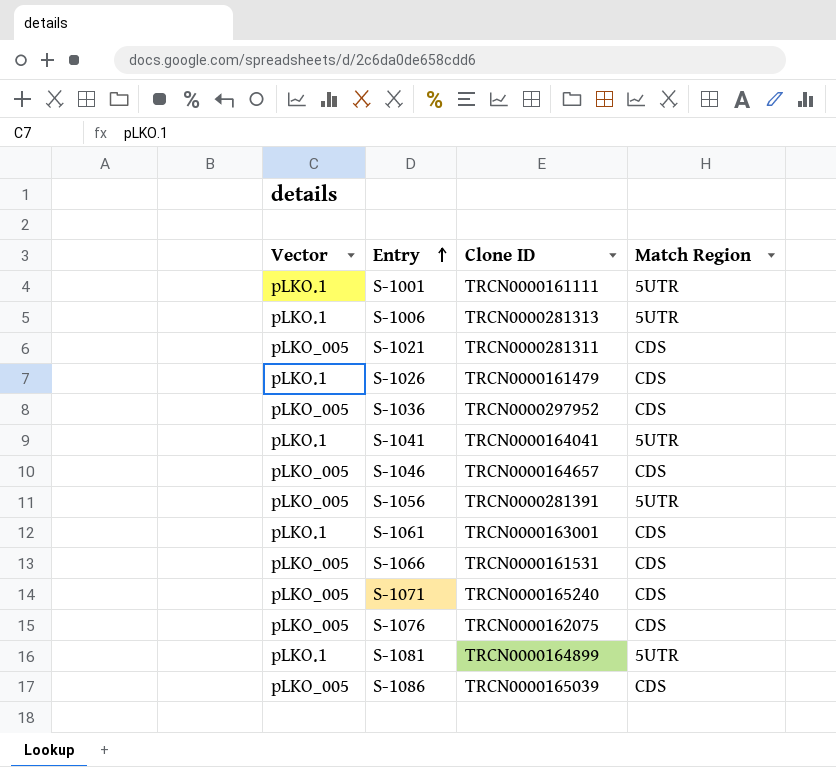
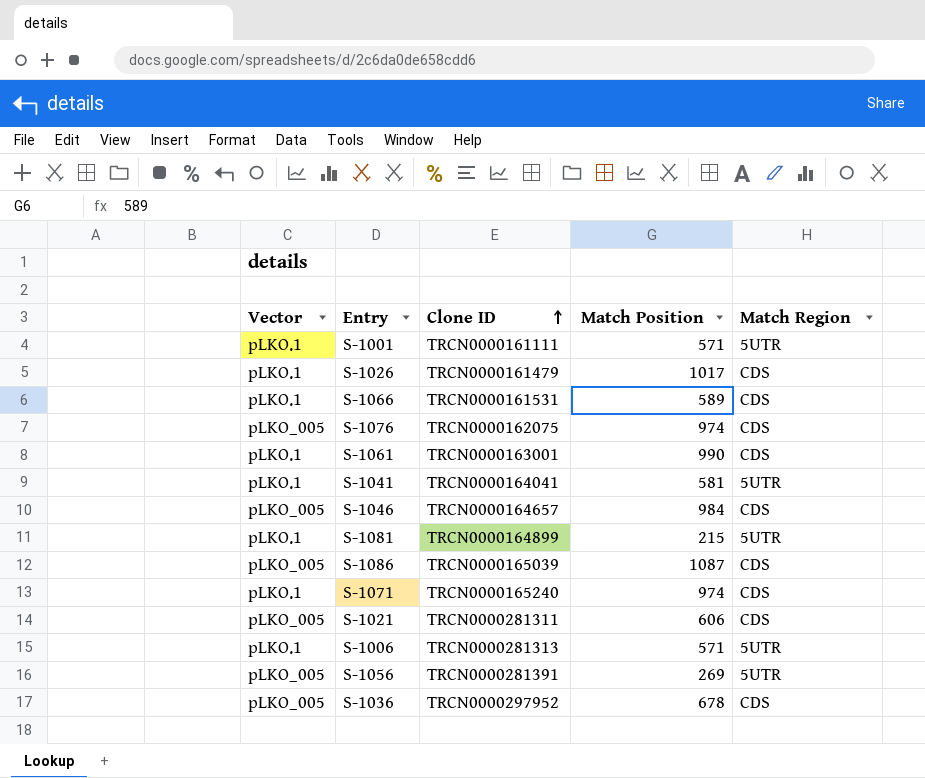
row order: Entry ascending -> Clone ID ascending
column Match Position | position: none -> 4
S-1066 | Vector: pLKO_005 -> pLKO.1
S-1071 | Vector: pLKO_005 -> pLKO.1

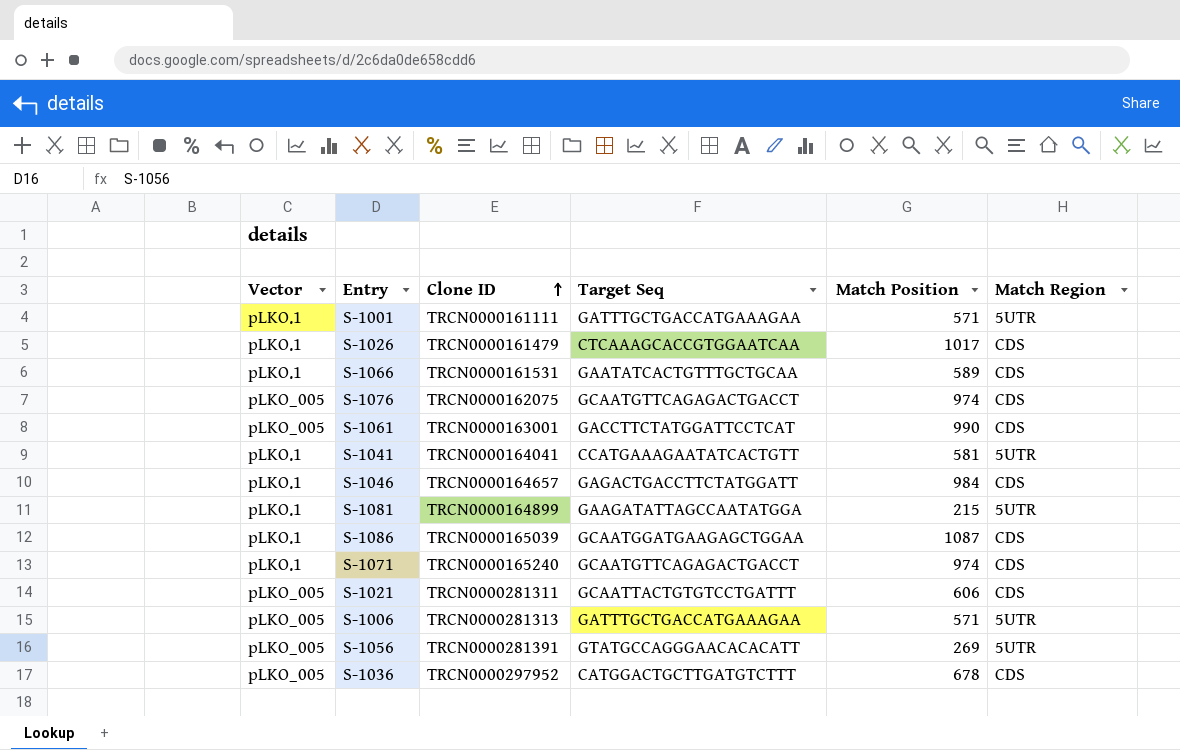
column Target Seq | position: none -> 4
S-1061 | Vector: pLKO.1 -> pLKO_005
S-1046 | Vector: pLKO_005 -> pLKO.1
S-1086 | Vector: pLKO_005 -> pLKO.1
S-1006 | Vector: pLKO.1 -> pLKO_005

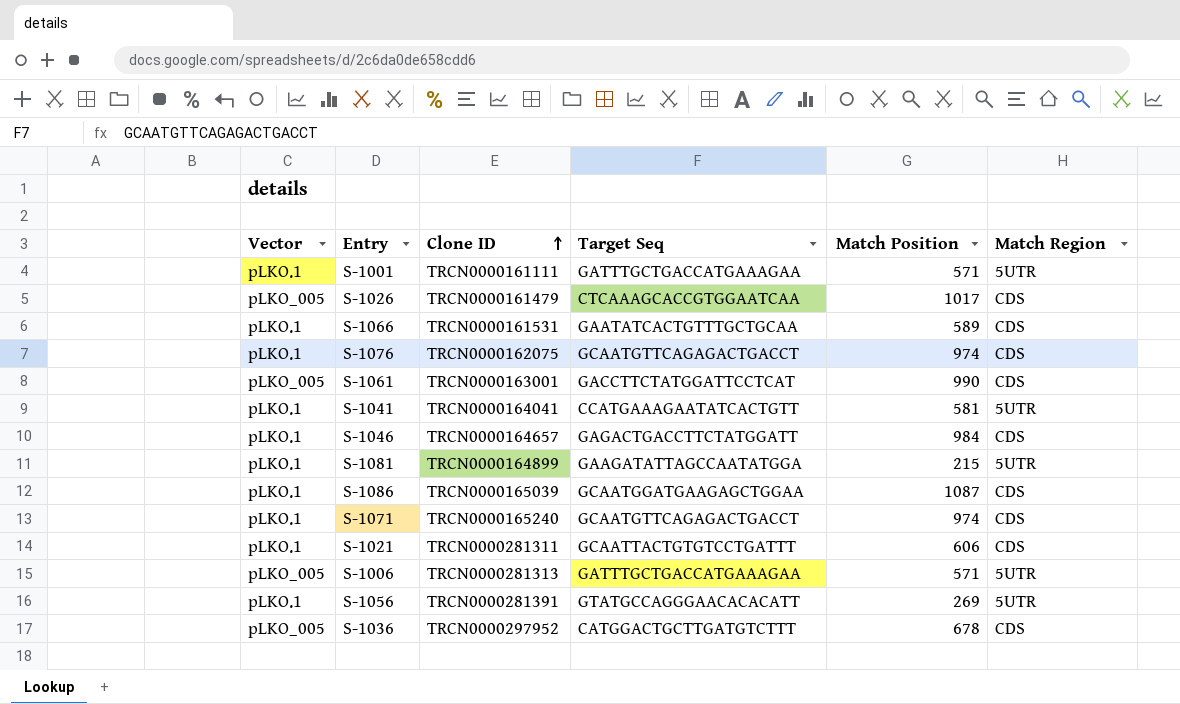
S-1026 | Vector: pLKO.1 -> pLKO_005
S-1076 | Vector: pLKO_005 -> pLKO.1
S-1021 | Vector: pLKO_005 -> pLKO.1
S-1056 | Vector: pLKO_005 -> pLKO.1

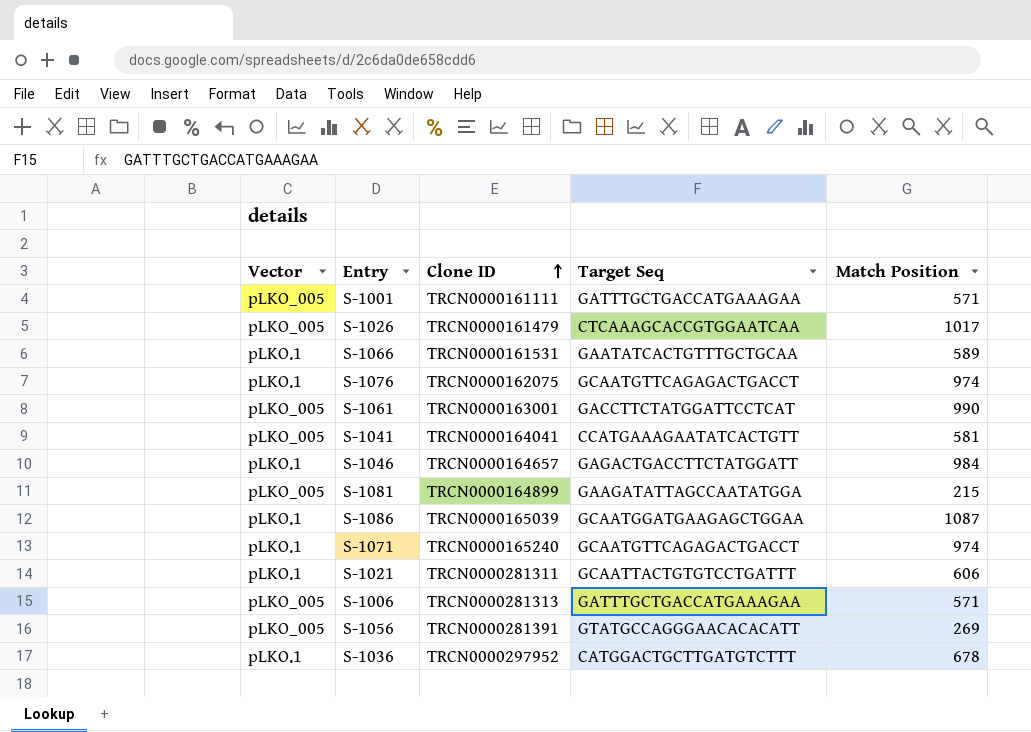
column Match Region | position: 6 -> none
S-1001 | Vector: pLKO.1 -> pLKO_005
S-1041 | Vector: pLKO.1 -> pLKO_005
S-1081 | Vector: pLKO.1 -> pLKO_005
S-1056 | Vector: pLKO.1 -> pLKO_005
S-1036 | Vector: pLKO_005 -> pLKO.1

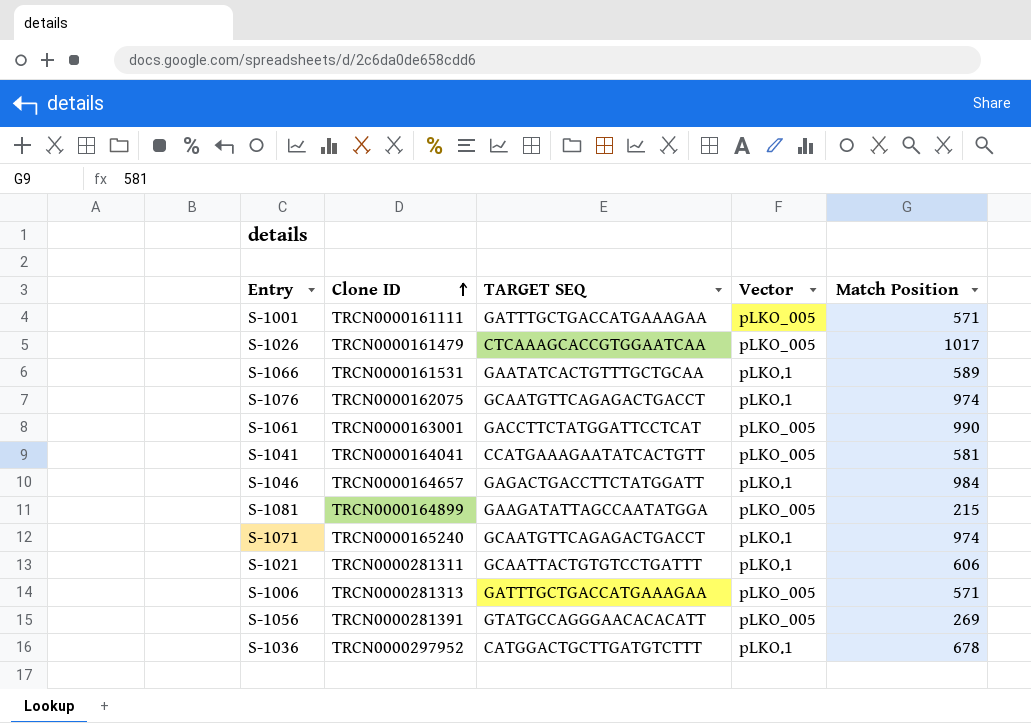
column name: Target Seq -> TARGET SEQ
column Vector | position: 1 -> 4
row S-1086: pLKO.1 | TRCN0000165039 | GCAATGGATGAAGAGCTGGAA | 1087 -> none

